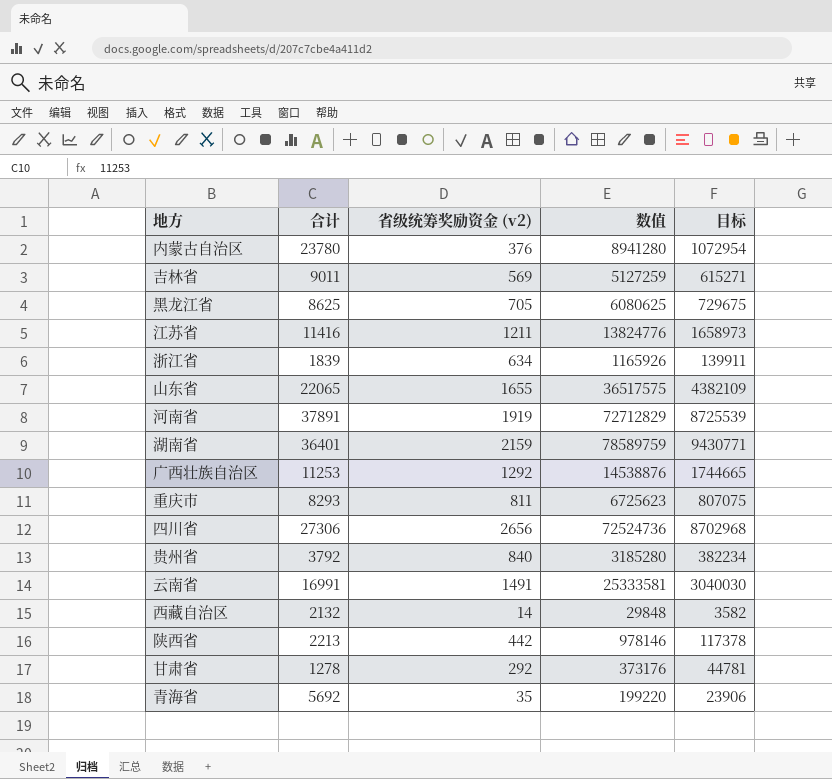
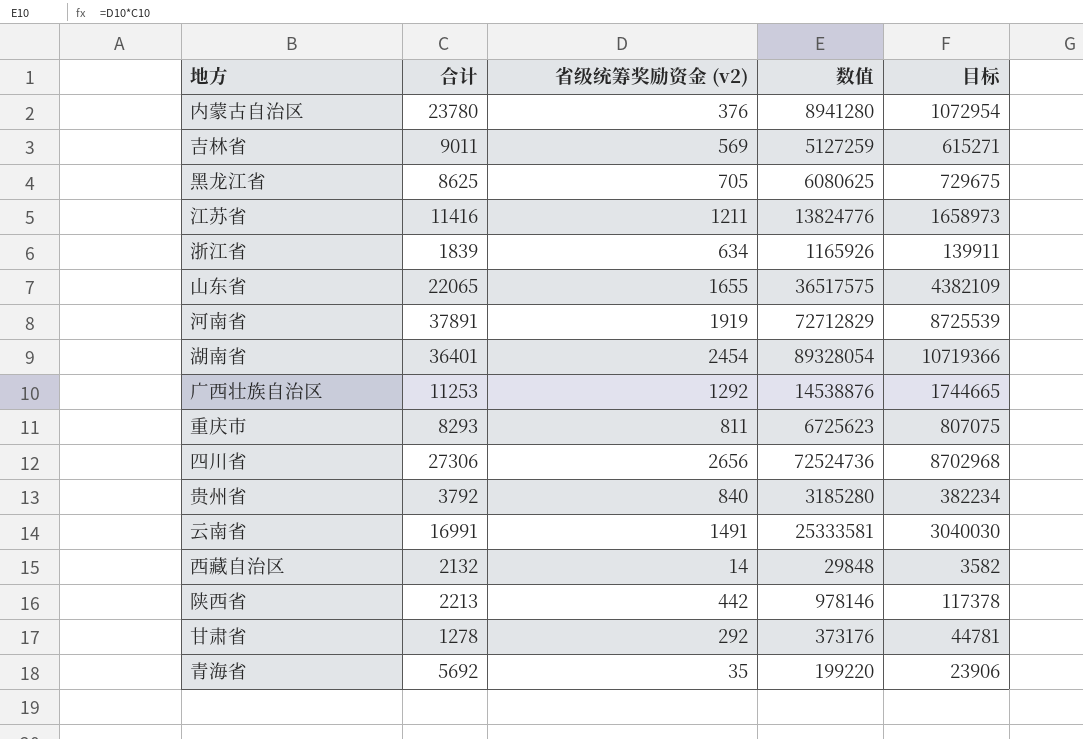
湖南省 | 省级统筹奖励资金 (v2): 2159 -> 2454
湖南省 | 数值: 78589759 -> 89328054
湖南省 | 目标: 9430771 -> 10719366

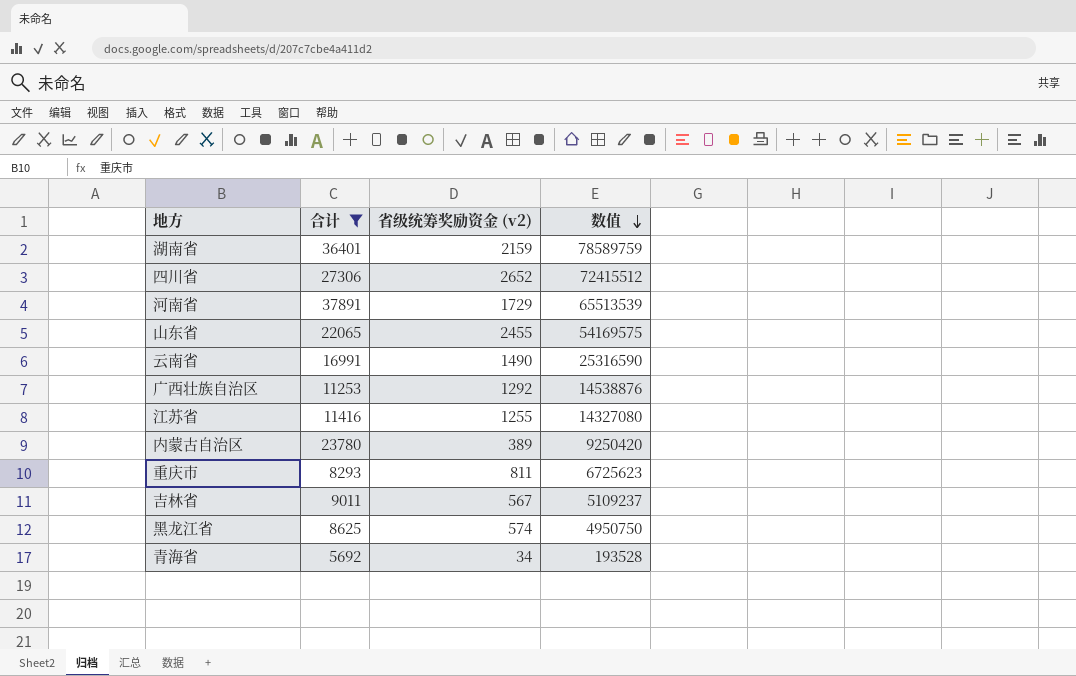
filter: none -> 合计 >= 5692
row order: none -> 数值 descending
column 目标 | formula: [数值] * 0.12 -> none
湖南省 | 省级统筹奖励资金 (v2): 2454 -> 2159
湖南省 | 数值: 89328054 -> 78589759
四川省 | 省级统筹奖励资金 (v2): 2656 -> 2652
四川省 | 数值: 72524736 -> 72415512
河南省 | 省级统筹奖励资金 (v2): 1919 -> 1729
河南省 | 数值: 72712829 -> 65513539
山东省 | 省级统筹奖励资金 (v2): 1655 -> 2455
山东省 | 数值: 36517575 -> 54169575
云南省 | 省级统筹奖励资金 (v2): 1491 -> 1490
云南省 | 数值: 25333581 -> 25316590
江苏省 | 省级统筹奖励资金 (v2): 1211 -> 1255
江苏省 | 数值: 13824776 -> 14327080
内蒙古自治区 | 省级统筹奖励资金 (v2): 376 -> 389
内蒙古自治区 | 数值: 8941280 -> 9250420
吉林省 | 省级统筹奖励资金 (v2): 569 -> 567
吉林省 | 数值: 5127259 -> 5109237
黑龙江省 | 省级统筹奖励资金 (v2): 705 -> 574
黑龙江省 | 数值: 6080625 -> 4950750
青海省 | 省级统筹奖励资金 (v2): 35 -> 34
青海省 | 数值: 199220 -> 193528

